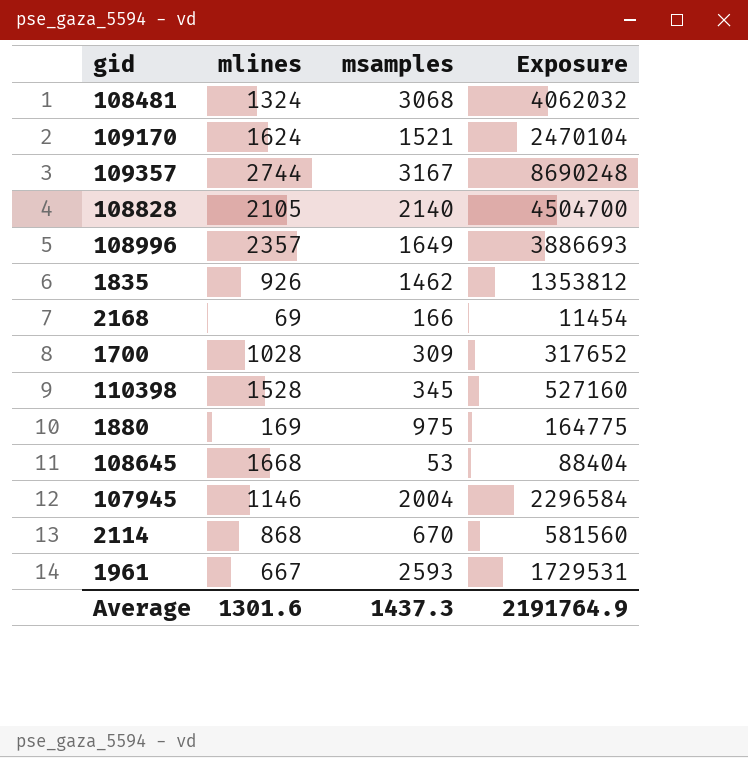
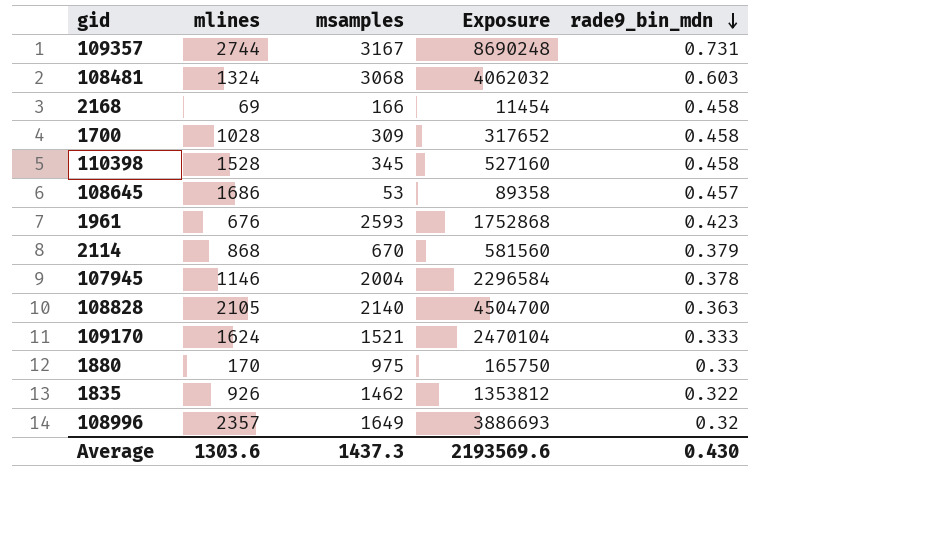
row order: none -> rade9_bin_mdn descending
column rade9_bin_mdn | position: none -> 5
108645 | mlines: 1668 -> 1686
108645 | Exposure: 88404 -> 89358
1961 | mlines: 667 -> 676
1961 | Exposure: 1729531 -> 1752868
1880 | mlines: 169 -> 170
1880 | Exposure: 164775 -> 165750
Average | mlines: 1301.6 -> 1303.6
Average | Exposure: 2191764.9 -> 2193569.6

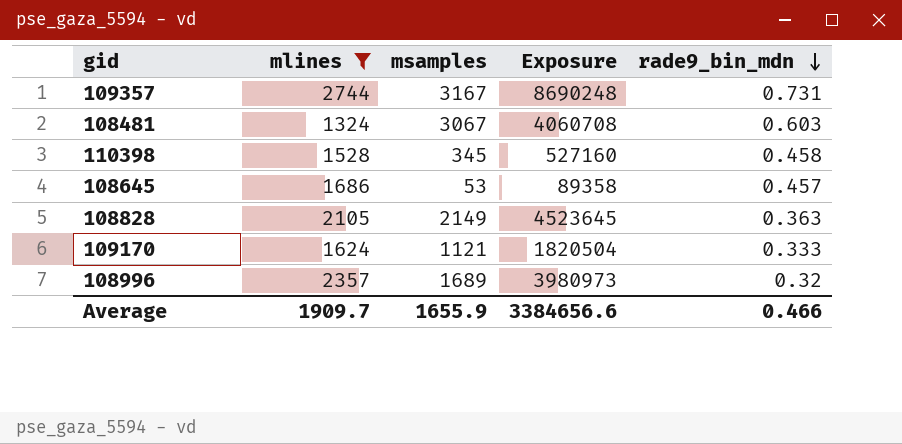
filter: none -> mlines >= 1324
108481 | msamples: 3068 -> 3067
108481 | Exposure: 4062032 -> 4060708
108828 | msamples: 2140 -> 2149
108828 | Exposure: 4504700 -> 4523645
109170 | msamples: 1521 -> 1121
109170 | Exposure: 2470104 -> 1820504
108996 | msamples: 1649 -> 1689
108996 | Exposure: 3886693 -> 3980973
Average | mlines: 1303.6 -> 1909.7
Average | msamples: 1437.3 -> 1655.9
Average | Exposure: 2193569.6 -> 3384656.6
Average | rade9_bin_mdn: 0.430 -> 0.466

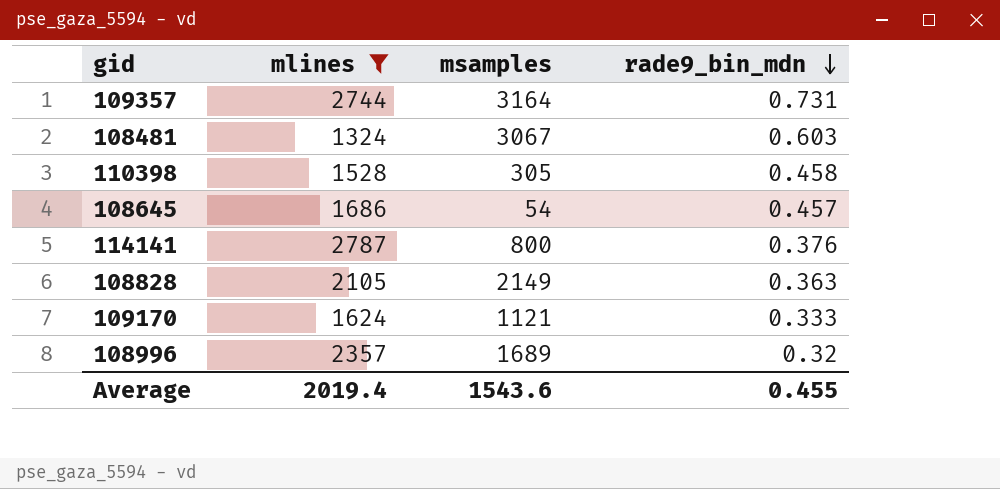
column Exposure | formula: [mlines] * [msamples] -> none
109357 | msamples: 3167 -> 3164
110398 | msamples: 345 -> 305
108645 | msamples: 53 -> 54
row 114141: none -> 2787 | 800 | 0.376
Average | mlines: 1909.7 -> 2019.4
Average | msamples: 1655.9 -> 1543.6
Average | rade9_bin_mdn: 0.466 -> 0.455

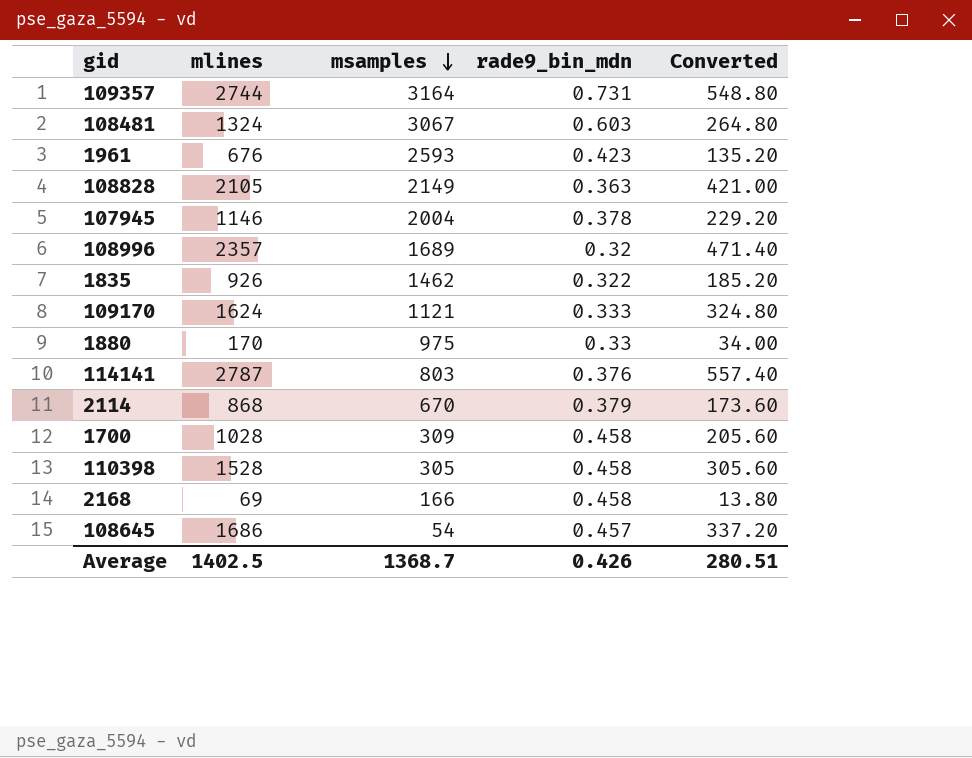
filter: mlines >= 1324 -> none
row order: rade9_bin_mdn descending -> msamples descending
column Converted | formula: none -> [mlines] * 0.2
114141 | msamples: 800 -> 803
Average | mlines: 2019.4 -> 1402.5
Average | msamples: 1543.6 -> 1368.7
Average | rade9_bin_mdn: 0.455 -> 0.426

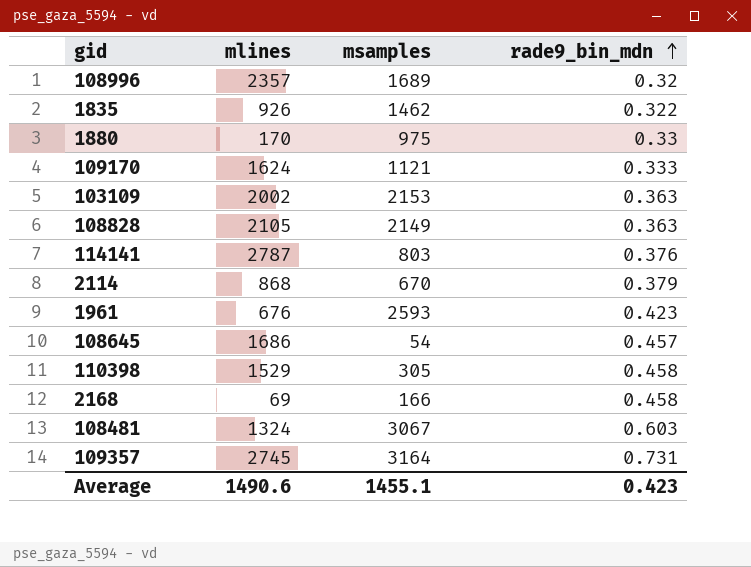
row order: msamples descending -> rade9_bin_mdn ascending
column Converted | formula: [mlines] * 0.2 -> none
row 107945: 1146 | 2004 | 0.378 | 229.20 -> none
row 1700: 1028 | 309 | 0.458 | 205.60 -> none
row 103109: none -> 2002 | 2153 | 0.363
110398 | mlines: 1528 -> 1529
109357 | mlines: 2744 -> 2745
Average | mlines: 1402.5 -> 1490.6
Average | msamples: 1368.7 -> 1455.1
Average | rade9_bin_mdn: 0.426 -> 0.423

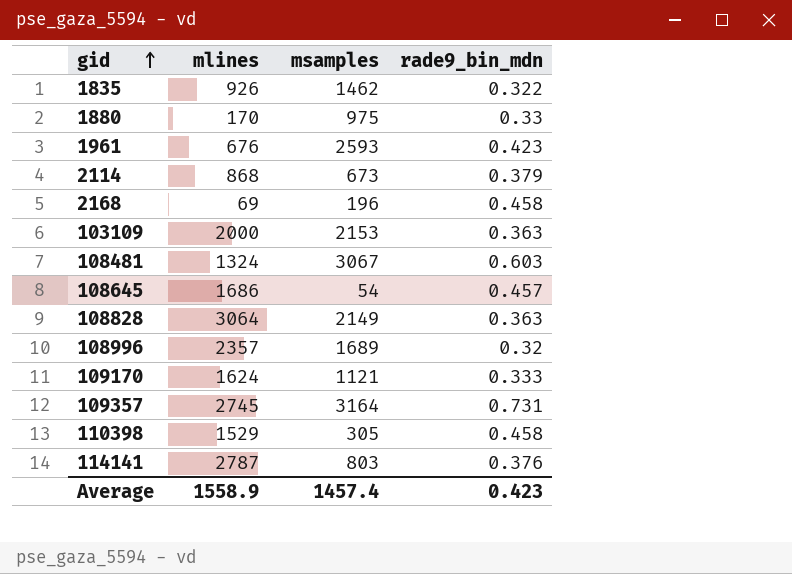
row order: rade9_bin_mdn ascending -> gid ascending
2114 | msamples: 670 -> 673
2168 | msamples: 166 -> 196
103109 | mlines: 2002 -> 2000
108828 | mlines: 2105 -> 3064
Average | mlines: 1490.6 -> 1558.9
Average | msamples: 1455.1 -> 1457.4

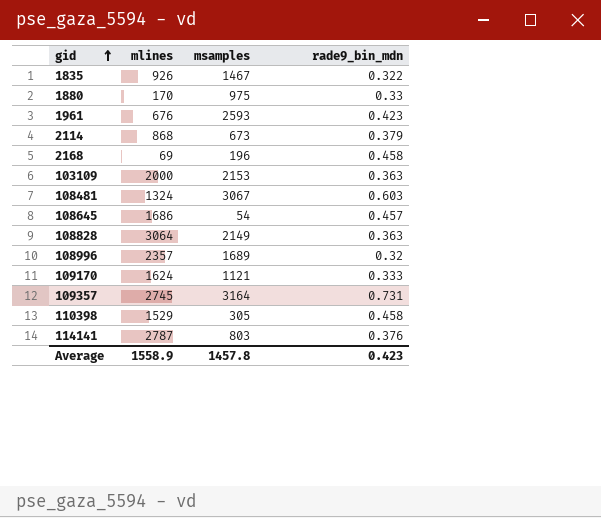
1835 | msamples: 1462 -> 1467
Average | msamples: 1457.4 -> 1457.8

